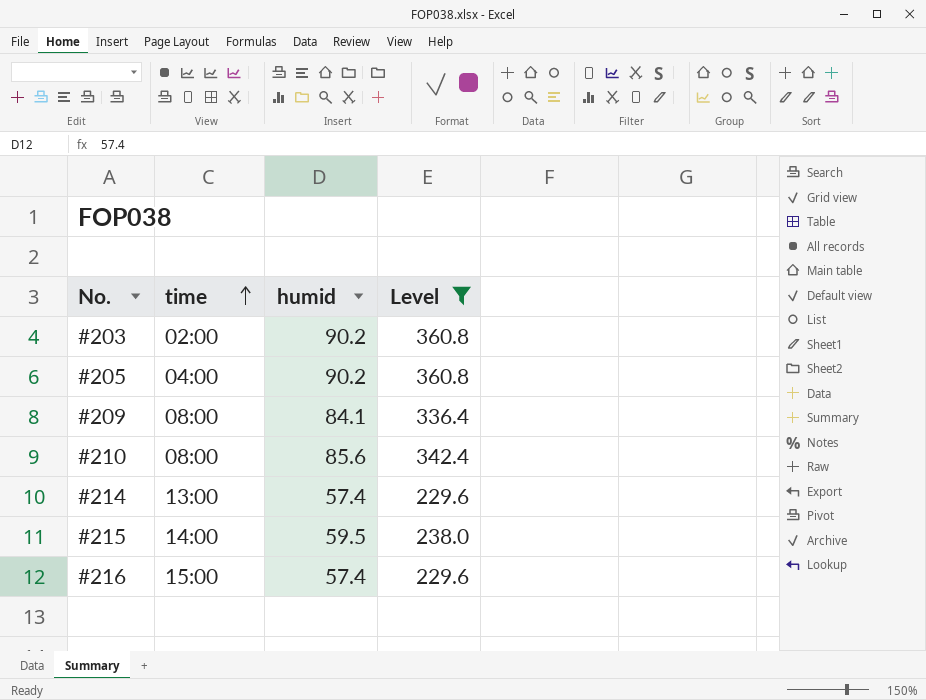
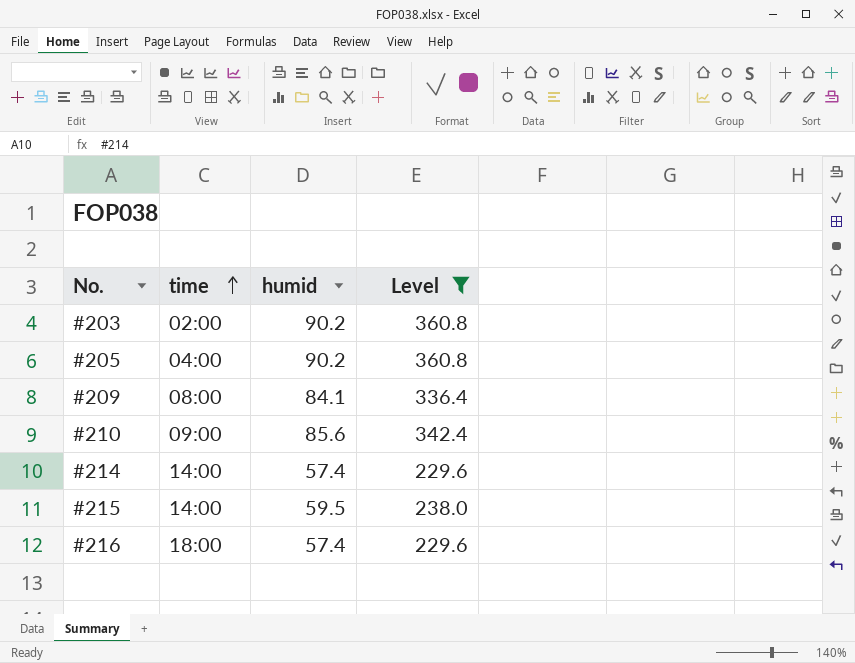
#210 | time: 08:00 -> 09:00
#214 | time: 13:00 -> 14:00
#216 | time: 15:00 -> 18:00

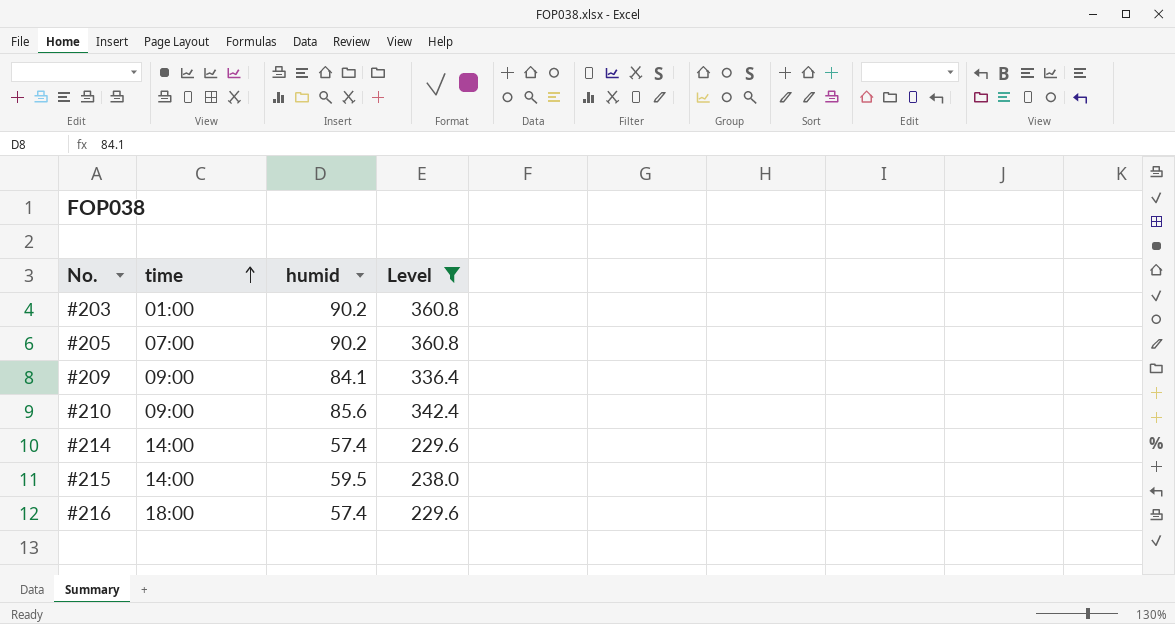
#203 | time: 02:00 -> 01:00
#205 | time: 04:00 -> 07:00
#209 | time: 08:00 -> 09:00

